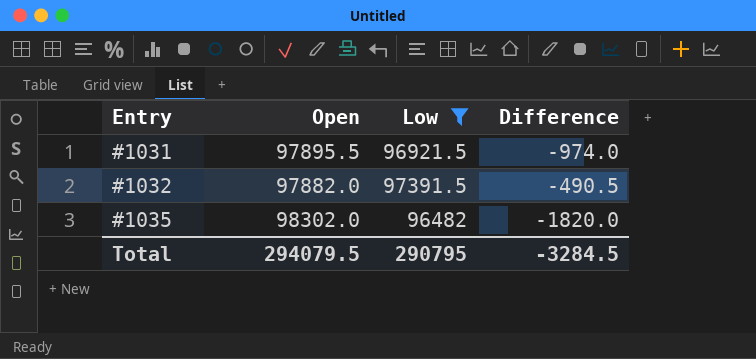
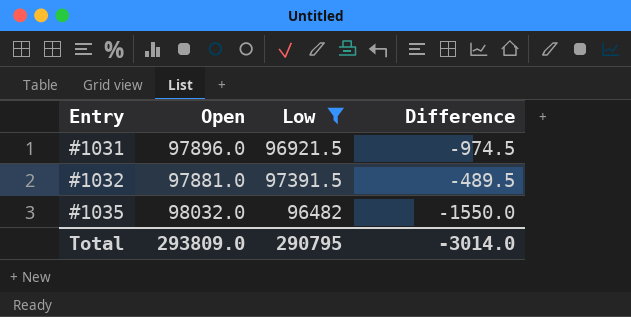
#1031 | Open: 97895.5 -> 97896.0
#1031 | Difference: -974.0 -> -974.5
#1032 | Open: 97882.0 -> 97881.0
#1032 | Difference: -490.5 -> -489.5
#1035 | Open: 98302.0 -> 98032.0
#1035 | Difference: -1820.0 -> -1550.0
Total | Open: 294079.5 -> 293809.0
Total | Difference: -3284.5 -> -3014.0

